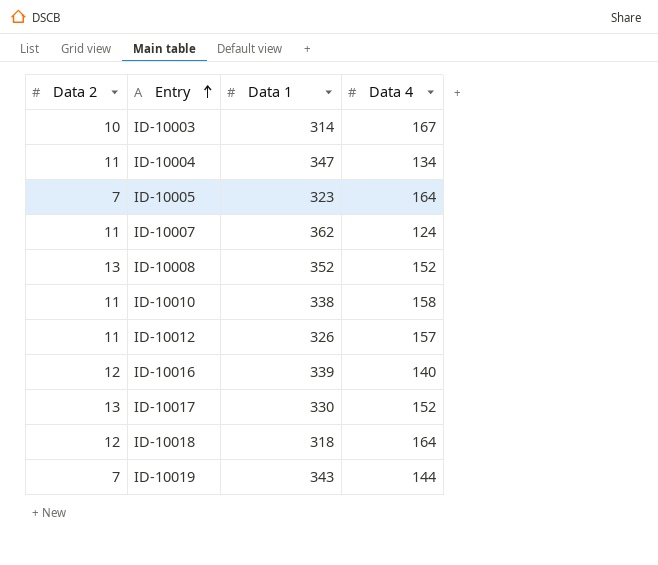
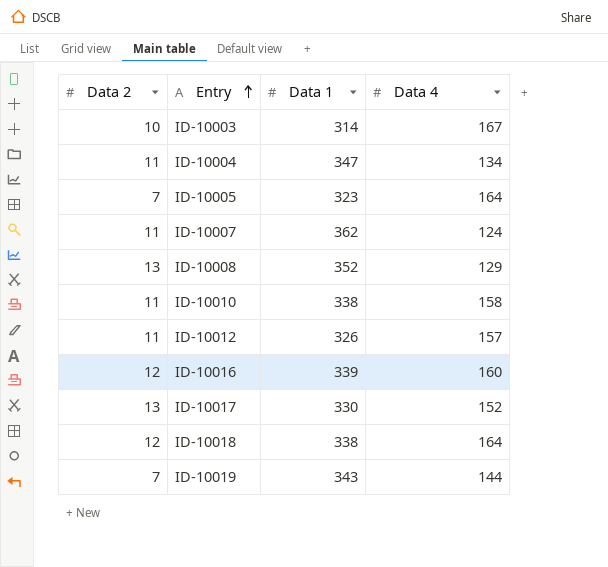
ID-10008 | Data 4: 152 -> 129
ID-10016 | Data 4: 140 -> 160
ID-10018 | Data 1: 318 -> 338

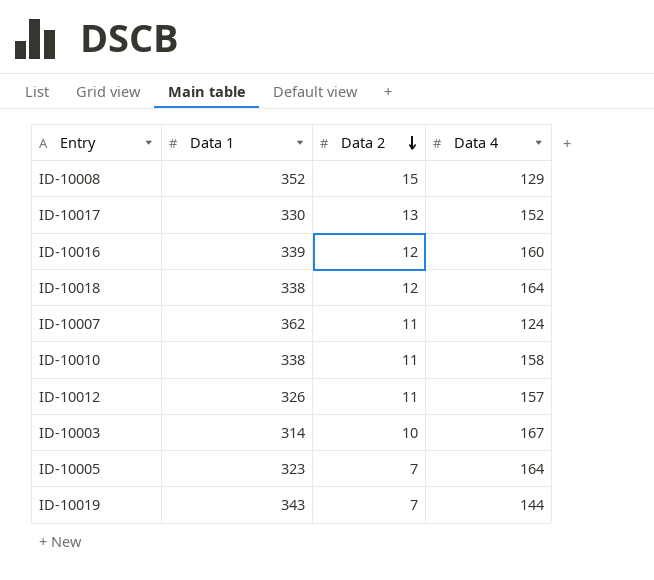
row order: Entry ascending -> Data 2 descending
column Data 2 | position: 1 -> 3
row ID-10004: 11 | 347 | 134 -> none
ID-10008 | Data 2: 13 -> 15

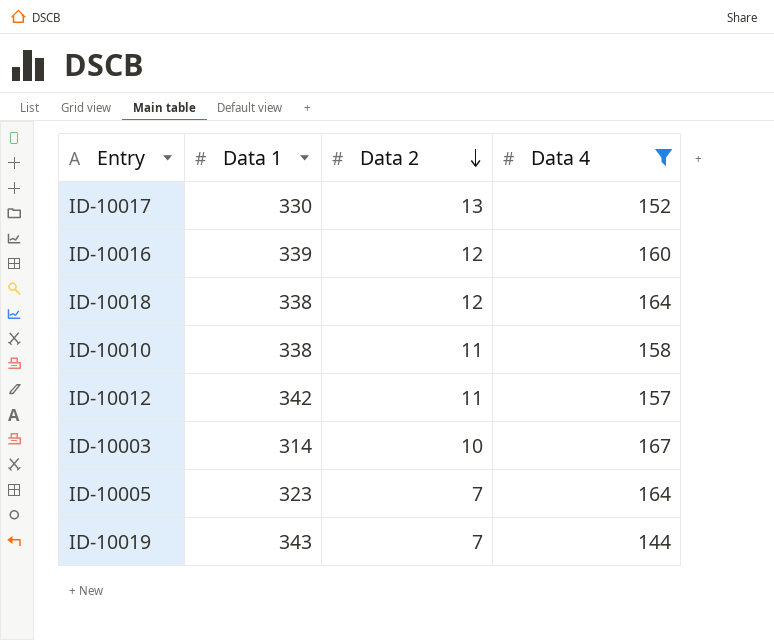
filter: none -> Data 4 >= 144
ID-10012 | Data 1: 326 -> 342

